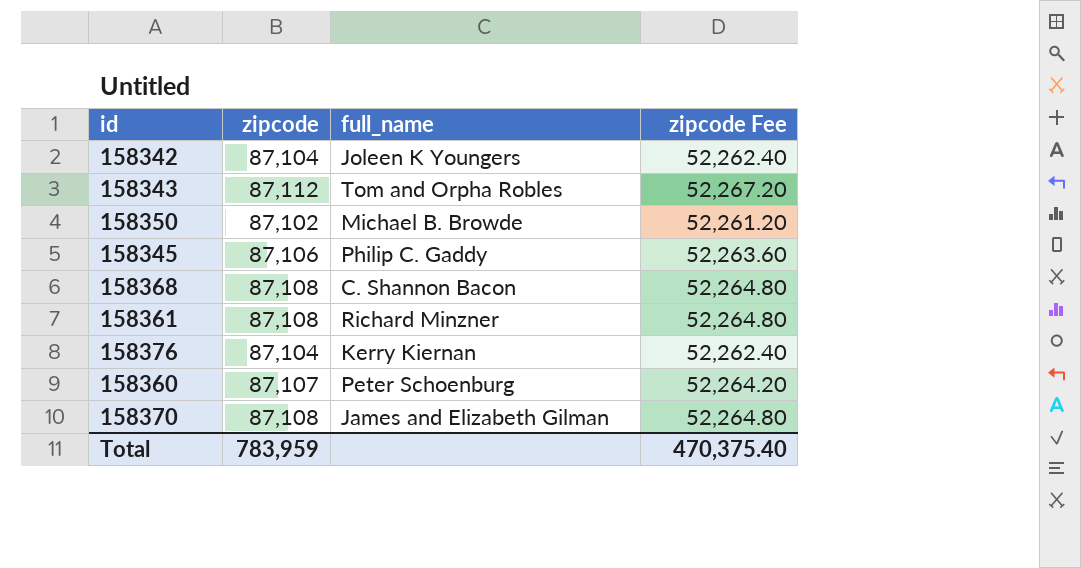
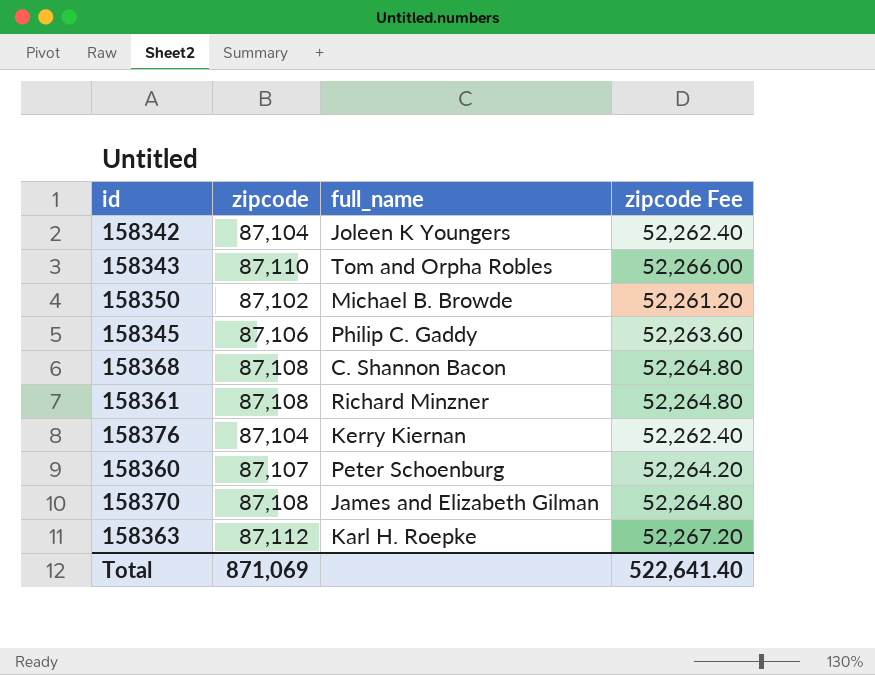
158343 | zipcode: 87,112 -> 87,110
158343 | zipcode Fee: 52,267.20 -> 52,266.00
row 158363: none -> 87,112 | Karl H. Roepke | 52,267.20
Total | zipcode: 783,959 -> 871,069
Total | zipcode Fee: 470,375.40 -> 522,641.40

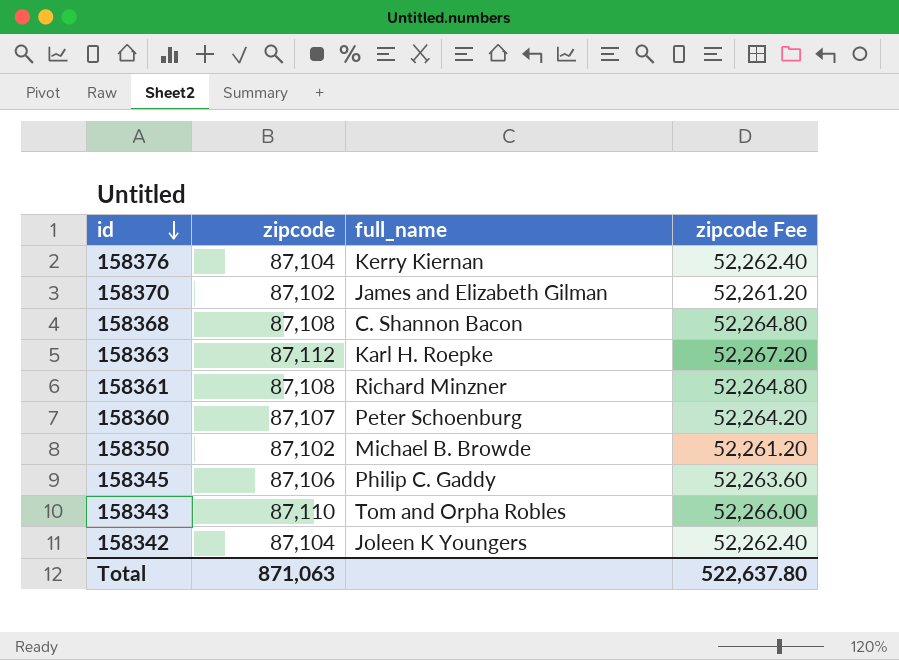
row order: none -> id descending
158370 | zipcode: 87,108 -> 87,102
158370 | zipcode Fee: 52,264.80 -> 52,261.20
Total | zipcode: 871,069 -> 871,063
Total | zipcode Fee: 522,641.40 -> 522,637.80

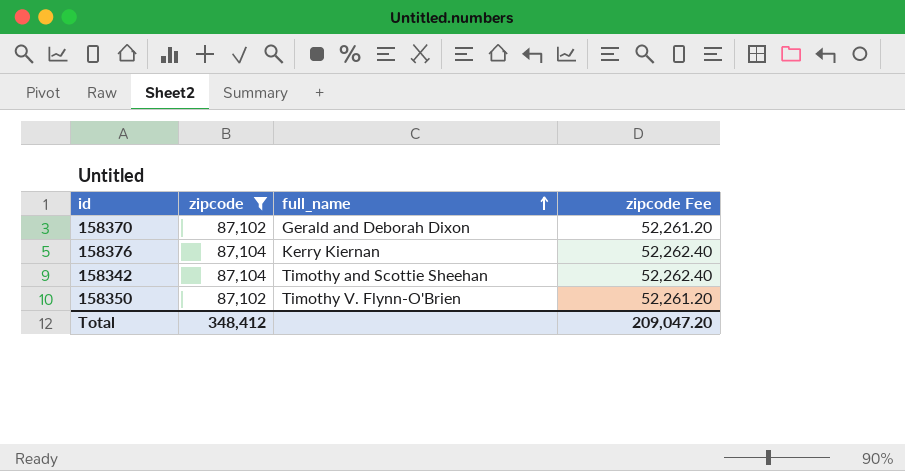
filter: none -> zipcode <= 87,104
row order: id descending -> full_name ascending
158370 | full_name: James and Elizabeth Gilman -> Gerald and Deborah Dixon
158342 | full_name: Joleen K Youngers -> Timothy and Scottie Sheehan
158350 | full_name: Michael B. Browde -> Timothy V. Flynn-O'Brien
Total | zipcode: 871,063 -> 348,412
Total | zipcode Fee: 522,637.80 -> 209,047.20

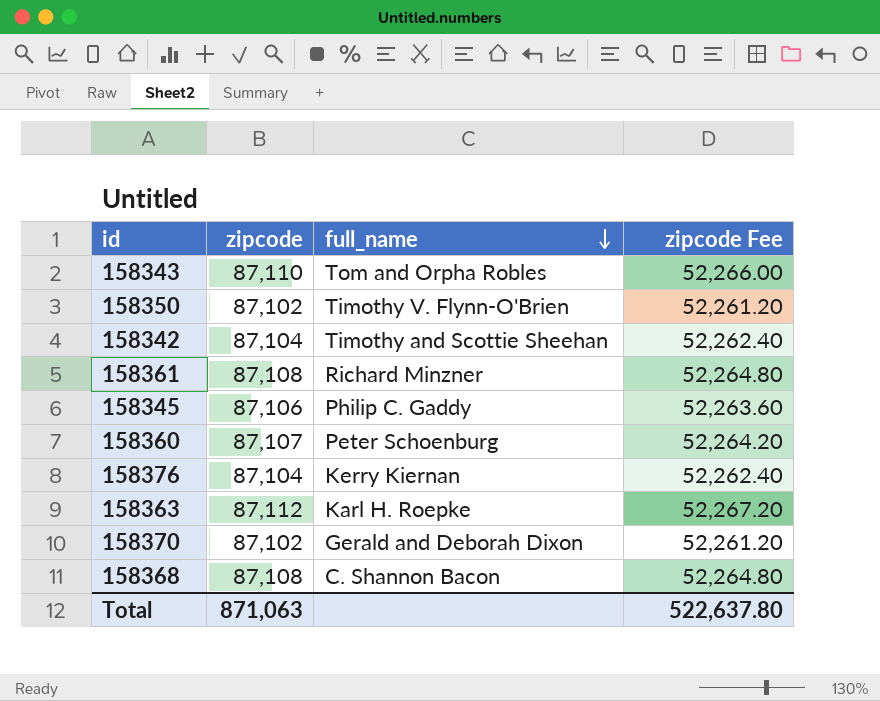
filter: zipcode <= 87,104 -> none
row order: full_name ascending -> full_name descending
Total | zipcode: 348,412 -> 871,063
Total | zipcode Fee: 209,047.20 -> 522,637.80

